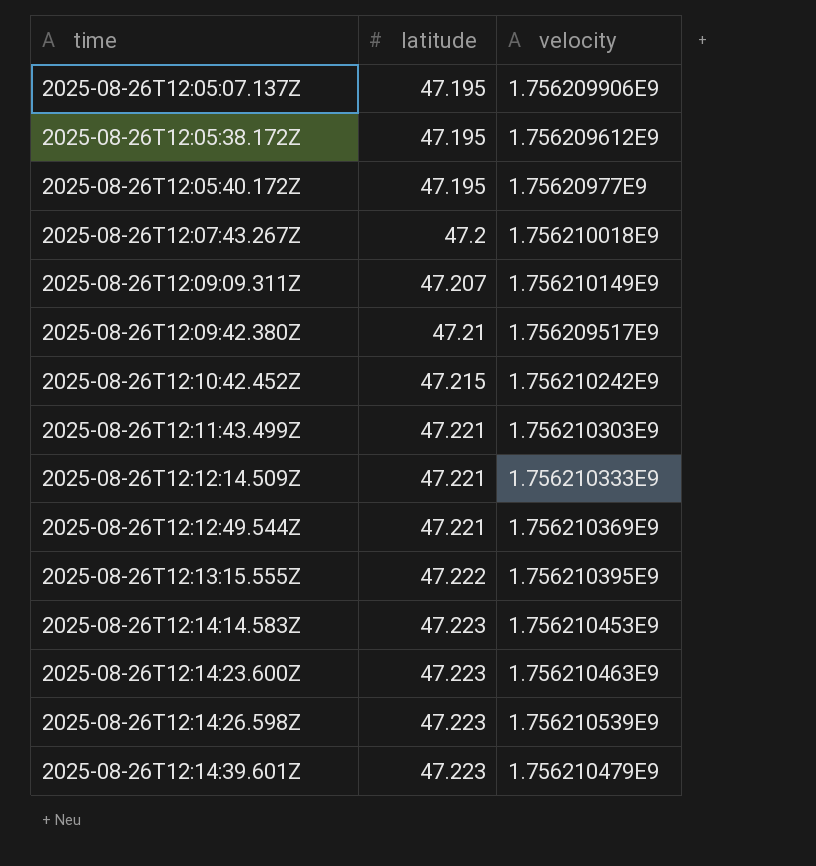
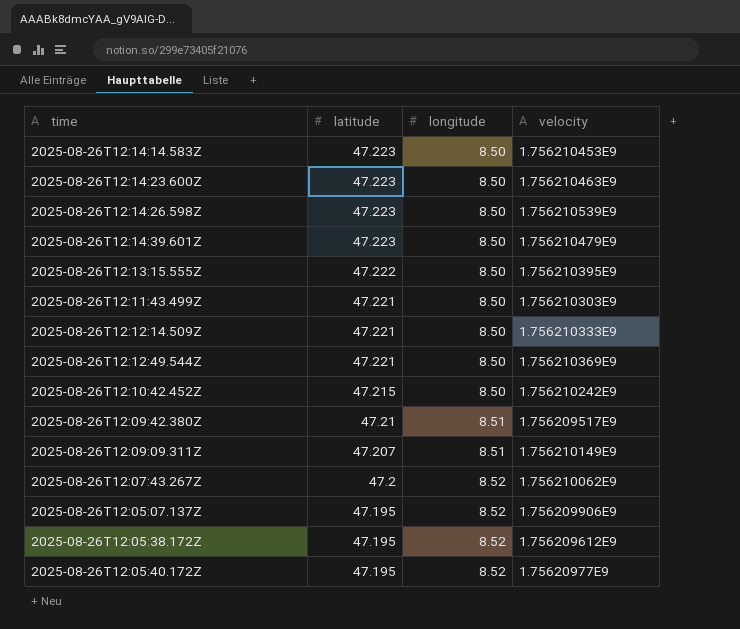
row order: time ascending -> latitude descending
column longitude | position: none -> 3
2025-08-26T12:07:43.267Z | velocity: 1.756210018E9 -> 1.756210062E9

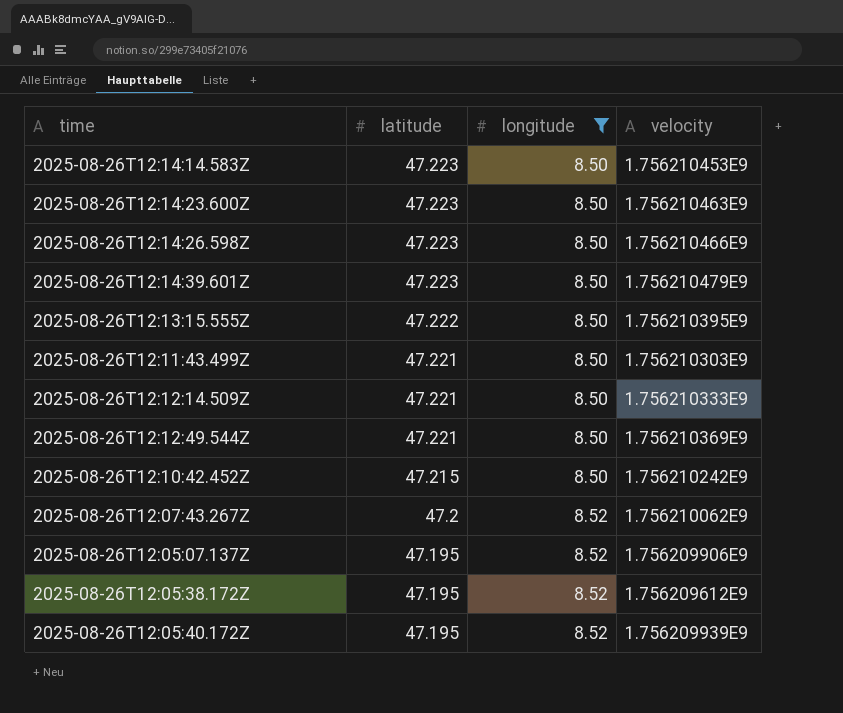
filter: none -> longitude != 8.51
2025-08-26T12:14:26.598Z | velocity: 1.756210539E9 -> 1.756210466E9
2025-08-26T12:05:40.172Z | velocity: 1.75620977E9 -> 1.756209939E9

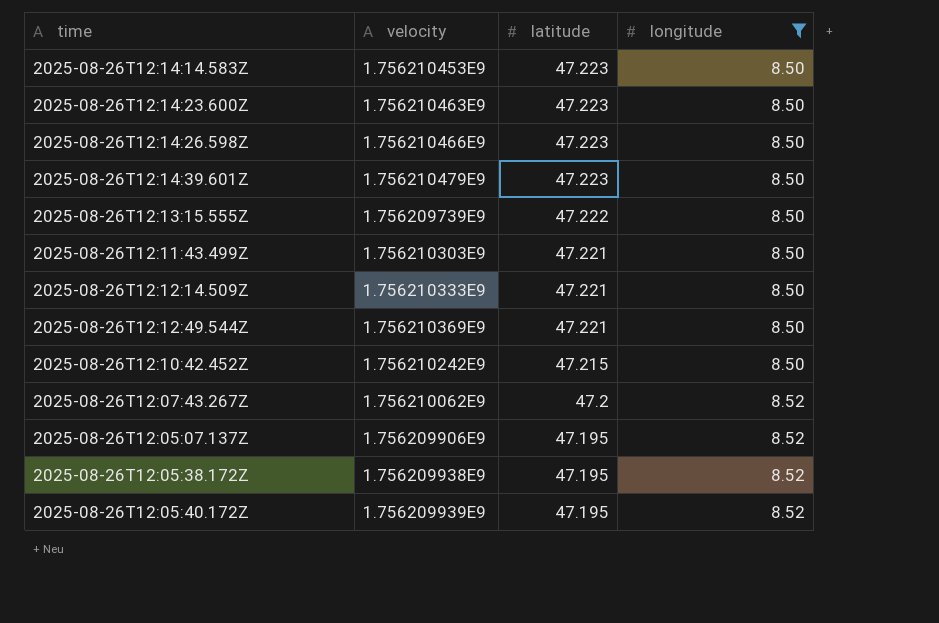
column velocity | position: 4 -> 2
2025-08-26T12:13:15.555Z | velocity: 1.756210395E9 -> 1.756209739E9
2025-08-26T12:05:38.172Z | velocity: 1.756209612E9 -> 1.756209938E9

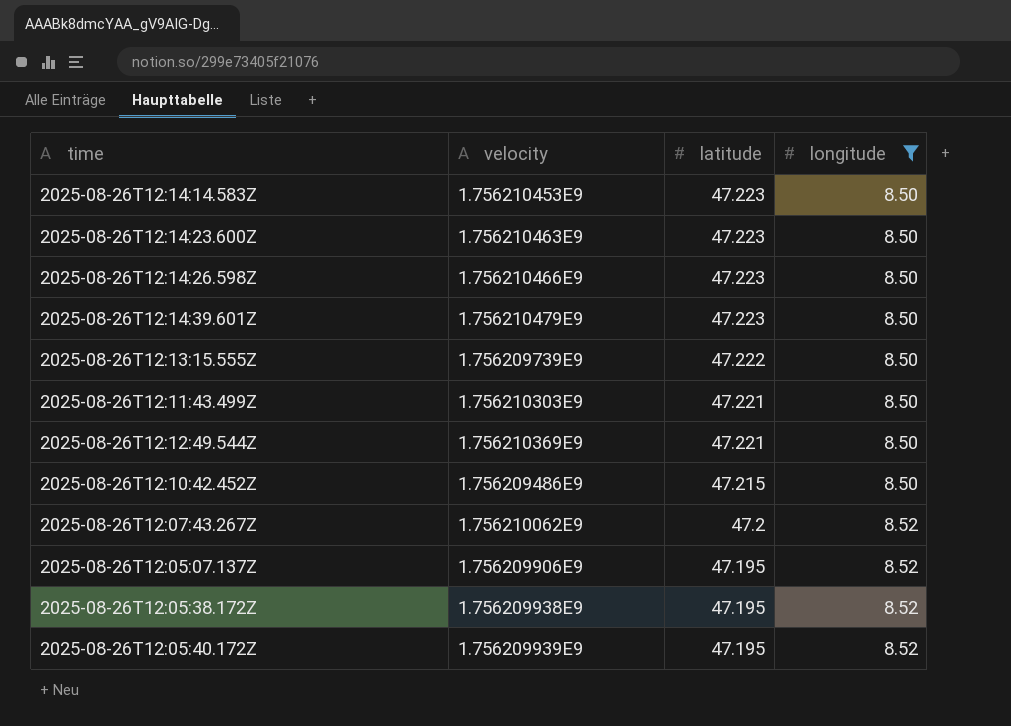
row 2025-08-26T12:12:14.509Z: 1.756210333E9 | 47.221 | 8.50 -> none
2025-08-26T12:10:42.452Z | velocity: 1.756210242E9 -> 1.756209486E9

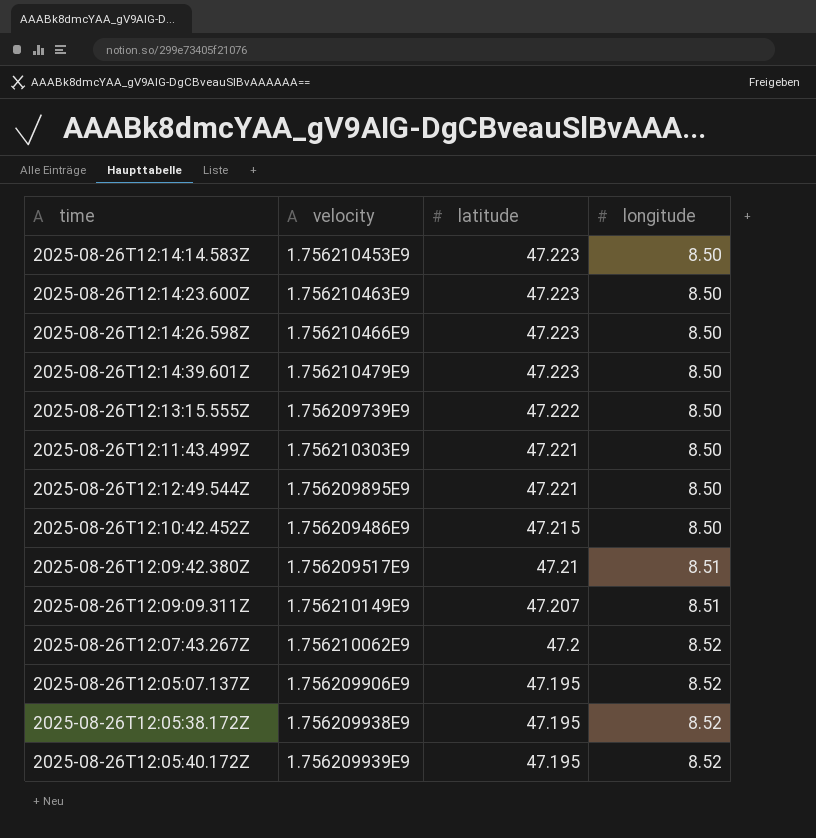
filter: longitude != 8.51 -> none
2025-08-26T12:12:49.544Z | velocity: 1.756210369E9 -> 1.756209895E9

